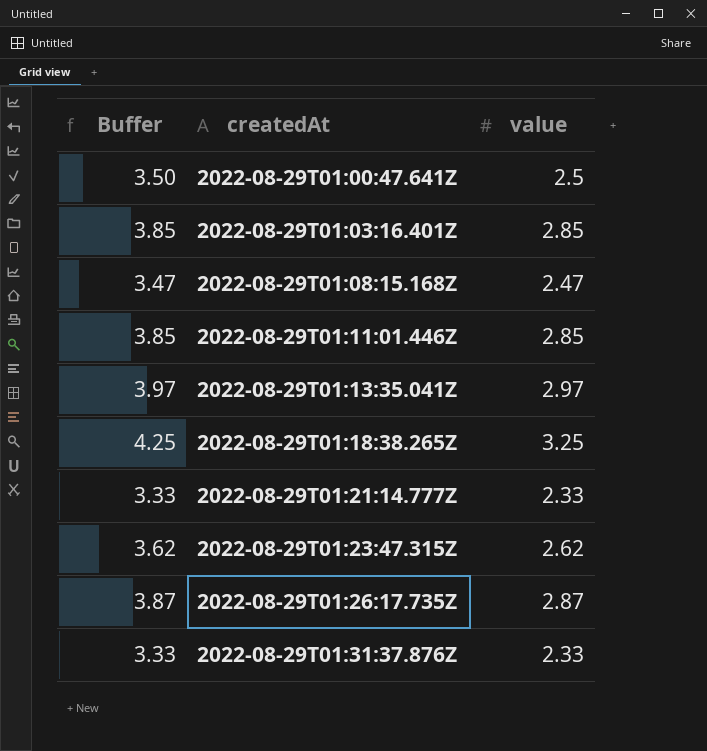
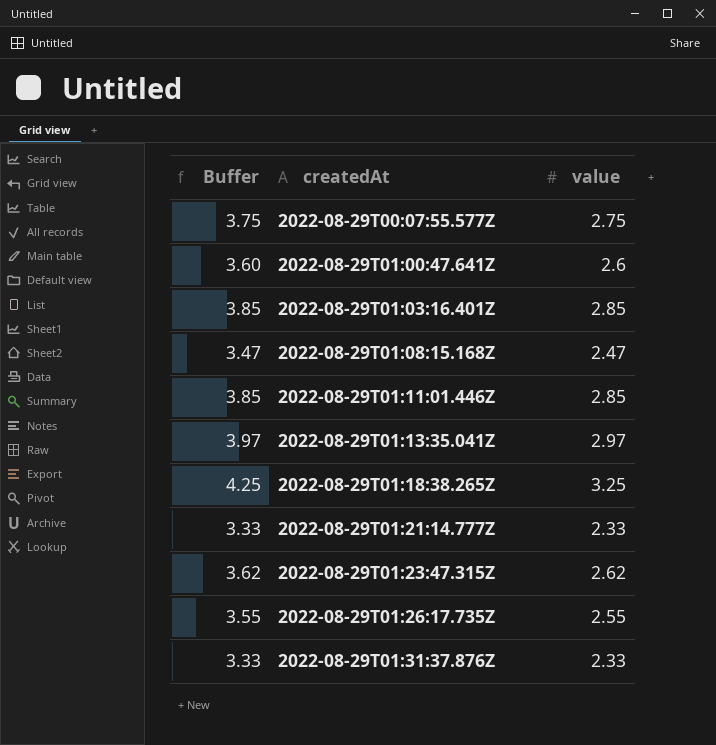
row 2022-08-29T00:07:55.577Z: none -> 3.75 | 2.75
2022-08-29T01:00:47.641Z | Buffer: 3.50 -> 3.60
2022-08-29T01:00:47.641Z | value: 2.5 -> 2.6
2022-08-29T01:26:17.735Z | Buffer: 3.87 -> 3.55
2022-08-29T01:26:17.735Z | value: 2.87 -> 2.55

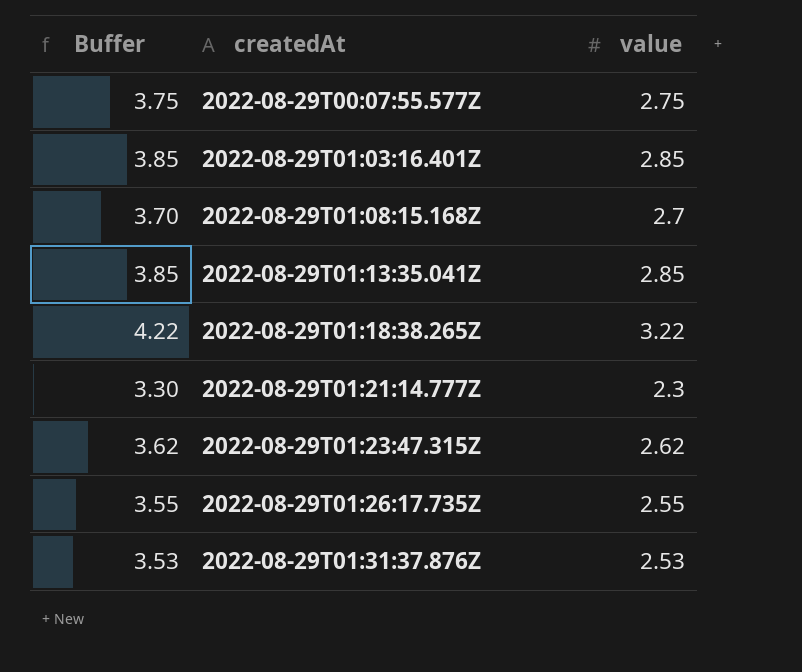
row 2022-08-29T01:00:47.641Z: 3.60 | 2.6 -> none
row 2022-08-29T01:11:01.446Z: 3.85 | 2.85 -> none
2022-08-29T01:08:15.168Z | Buffer: 3.47 -> 3.70
2022-08-29T01:08:15.168Z | value: 2.47 -> 2.7
2022-08-29T01:13:35.041Z | Buffer: 3.97 -> 3.85
2022-08-29T01:13:35.041Z | value: 2.97 -> 2.85
2022-08-29T01:18:38.265Z | Buffer: 4.25 -> 4.22
2022-08-29T01:18:38.265Z | value: 3.25 -> 3.22
2022-08-29T01:21:14.777Z | Buffer: 3.33 -> 3.30
2022-08-29T01:21:14.777Z | value: 2.33 -> 2.3
2022-08-29T01:31:37.876Z | Buffer: 3.33 -> 3.53
2022-08-29T01:31:37.876Z | value: 2.33 -> 2.53

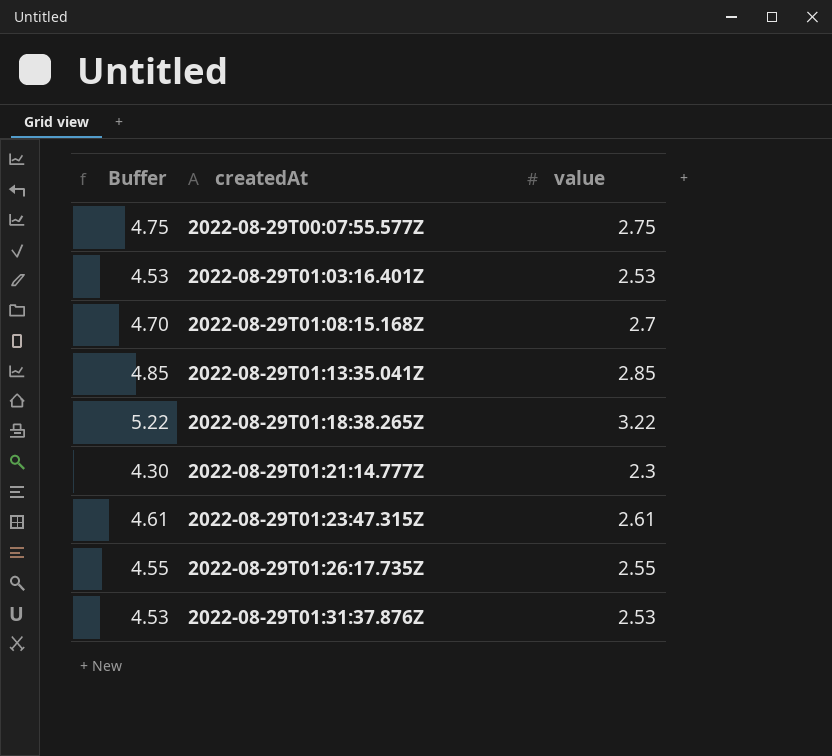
column Buffer | formula: [value] + 1 -> [value] + 2
2022-08-29T01:03:16.401Z | value: 2.85 -> 2.53
2022-08-29T01:23:47.315Z | value: 2.62 -> 2.61

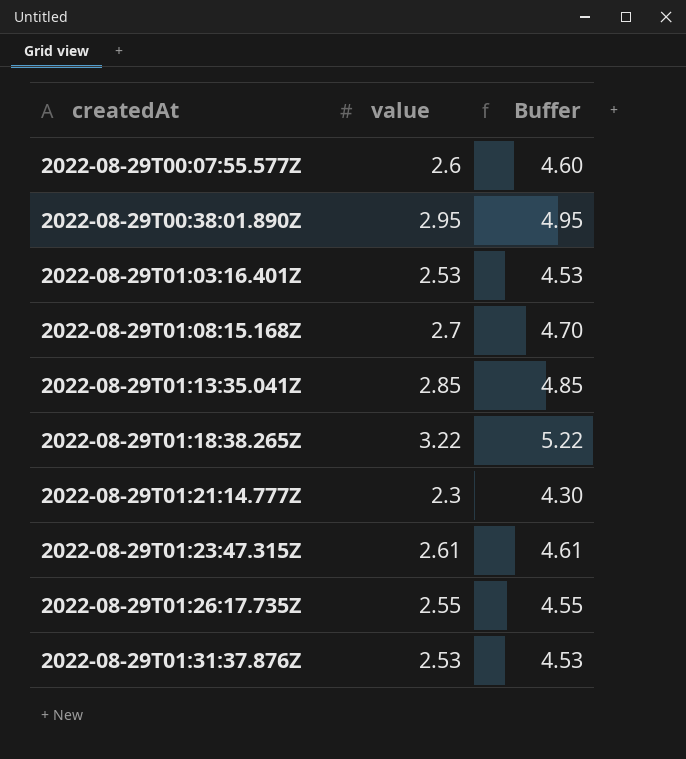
column Buffer | position: 1 -> 3
2022-08-29T00:07:55.577Z | value: 2.75 -> 2.6
2022-08-29T00:07:55.577Z | Buffer: 4.75 -> 4.60
row 2022-08-29T00:38:01.890Z: none -> 2.95 | 4.95

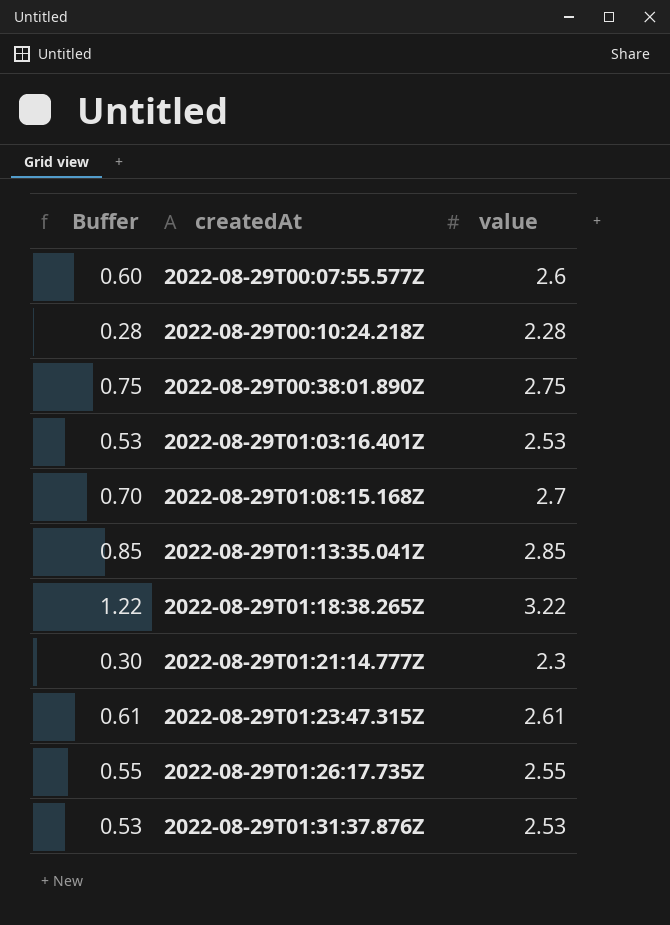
column Buffer | formula: [value] + 2 -> [value] - 2
column Buffer | position: 3 -> 1
row 2022-08-29T00:10:24.218Z: none -> 0.28 | 2.28
2022-08-29T00:38:01.890Z | value: 2.95 -> 2.75

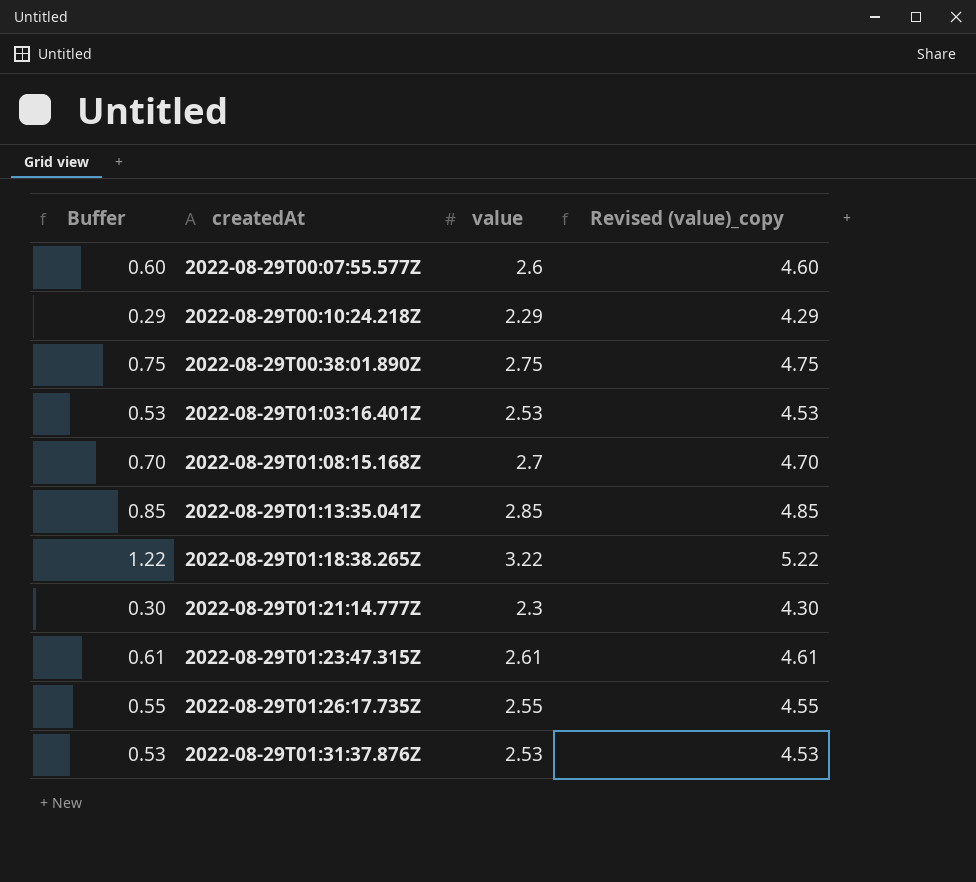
column Revised (value)_copy | formula: none -> [value] + 2
2022-08-29T00:10:24.218Z | Buffer: 0.28 -> 0.29
2022-08-29T00:10:24.218Z | value: 2.28 -> 2.29

